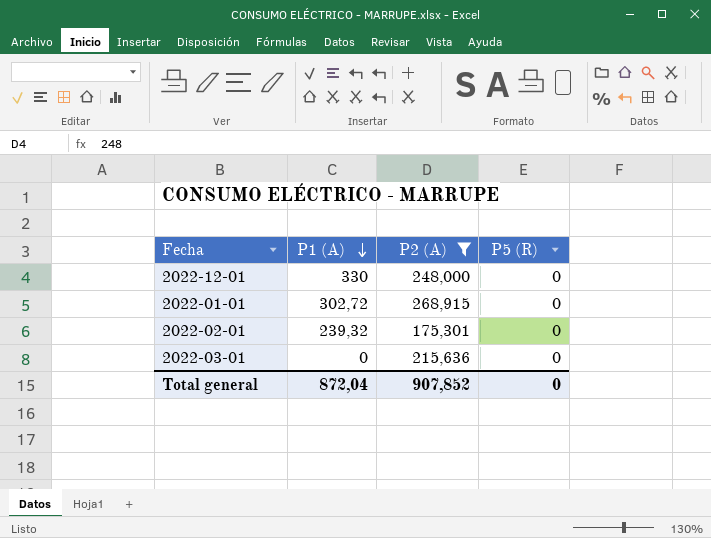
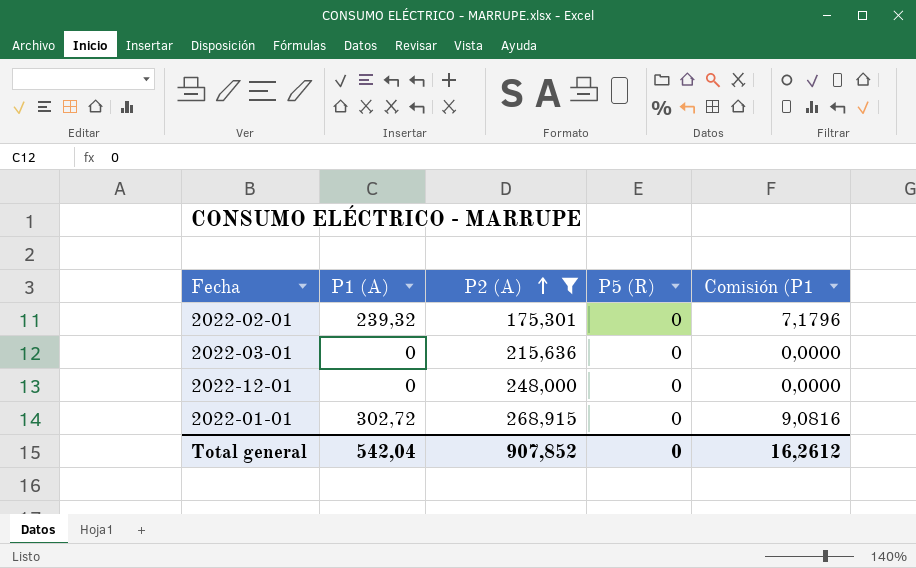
row order: P1 (A) descending -> P2 (A) ascending
column Comisión (P1 | formula: none -> [P1 (A)] * 0,03
2022-12-01 | P1 (A): 330 -> 0
Total general | P1 (A): 872,04 -> 542,04

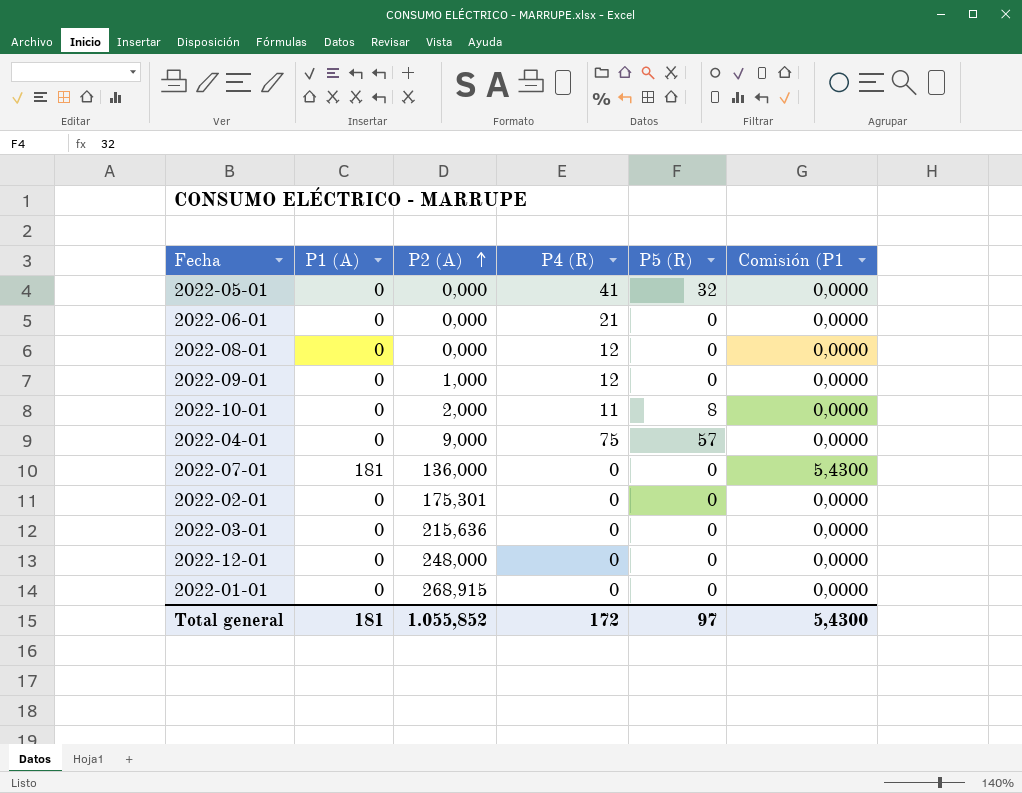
filter: P2 (A) >= 175,301 -> none
column P4 (R) | position: none -> 4
2022-02-01 | P1 (A): 239,32 -> 0
2022-02-01 | Comisión (P1: 7,1796 -> 0,0000
2022-01-01 | P1 (A): 302,72 -> 0
2022-01-01 | Comisión (P1: 9,0816 -> 0,0000
Total general | P1 (A): 542,04 -> 181
Total general | P2 (A): 907,852 -> 1.055,852
Total general | P5 (R): 0 -> 97
Total general | Comisión (P1: 16,2612 -> 5,4300

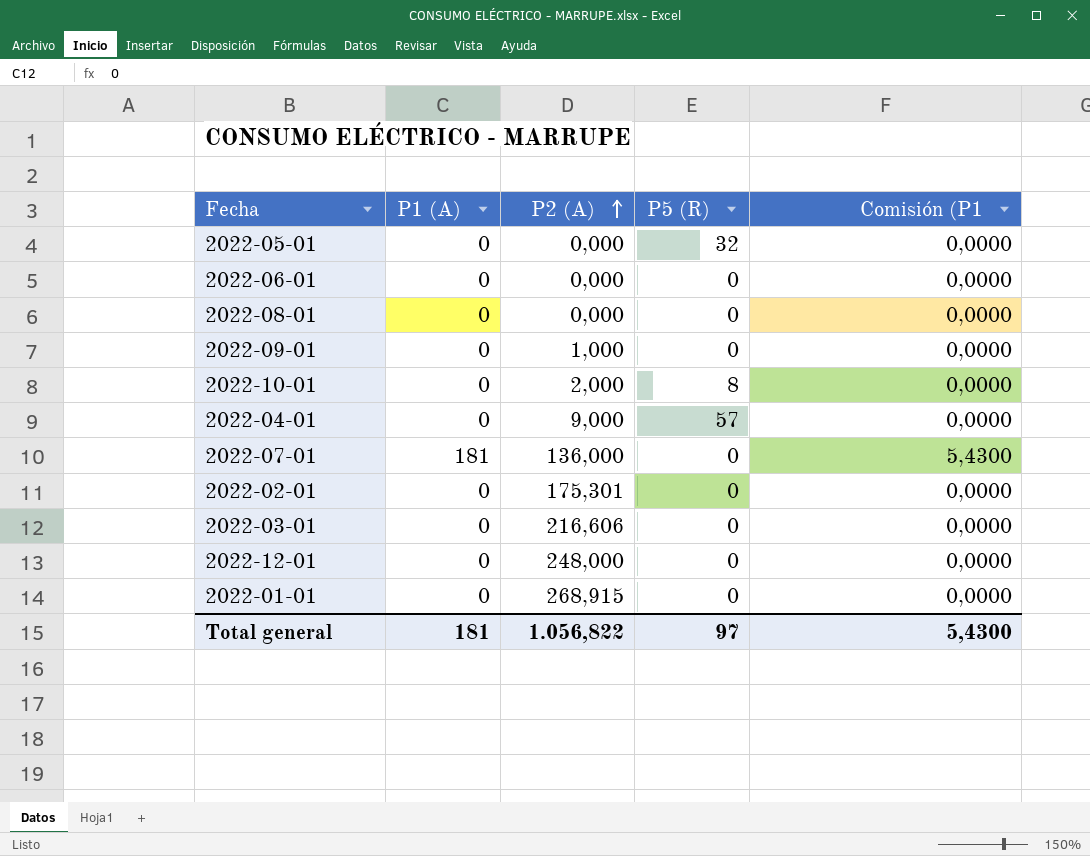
column P4 (R) | position: 4 -> none
2022-03-01 | P2 (A): 215,636 -> 216,606
Total general | P2 (A): 1.055,852 -> 1.056,822

